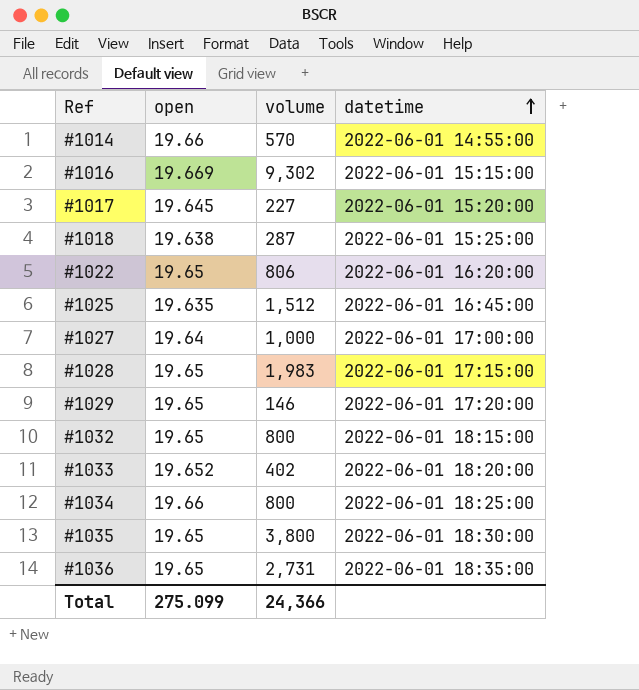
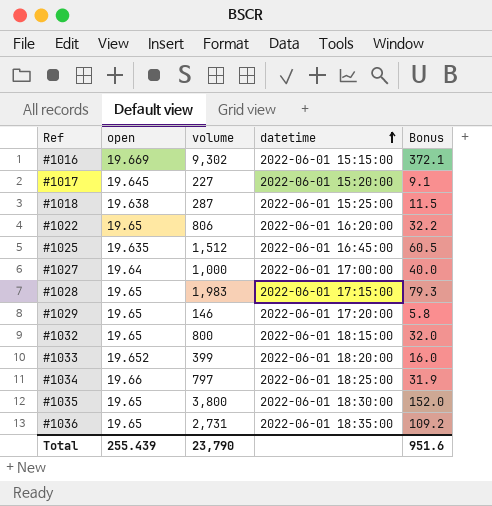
column Bonus | formula: none -> [volume] * 0.04
row #1014: 19.66 | 570 | 2022-06-01 14:55:00 -> none
#1033 | volume: 402 -> 399
#1034 | volume: 800 -> 797
Total | open: 275.099 -> 255.439
Total | volume: 24,366 -> 23,790

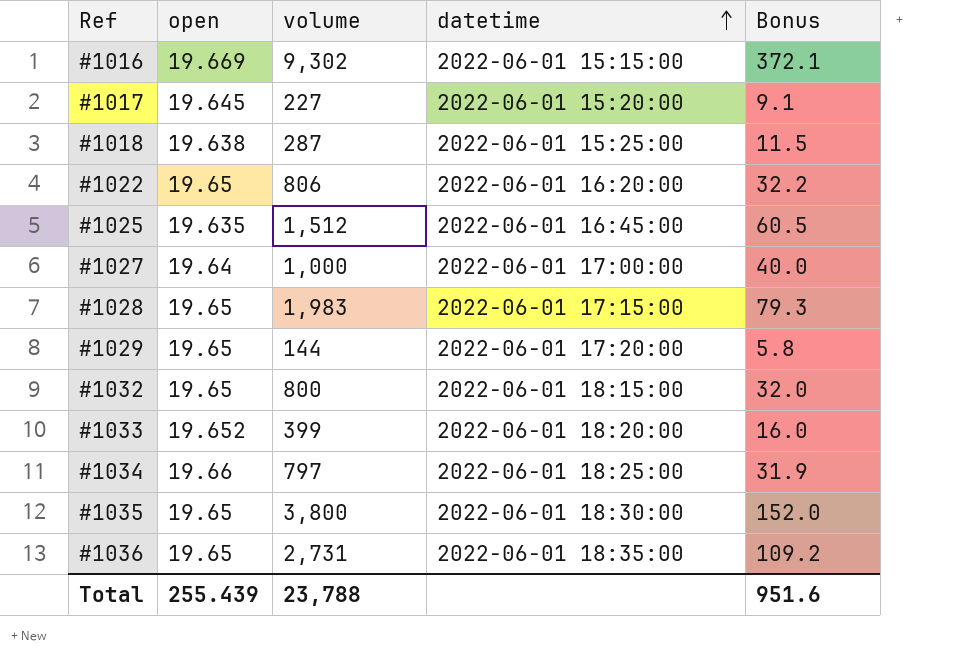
#1029 | volume: 146 -> 144
Total | volume: 23,790 -> 23,788

